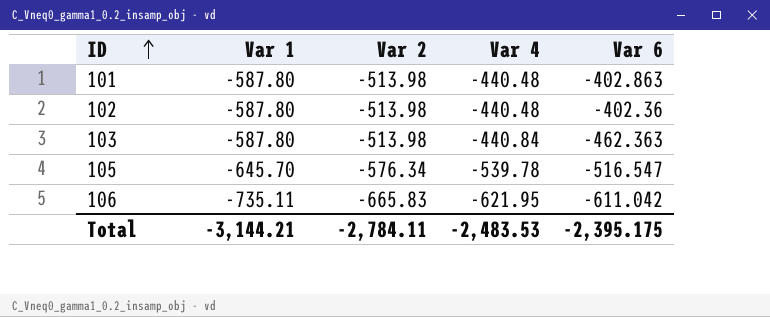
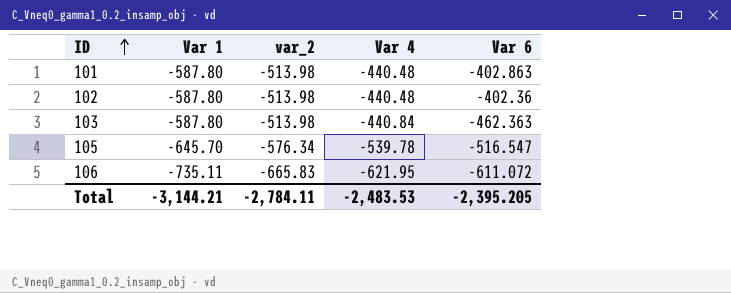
column name: Var 2 -> var_2
106 | Var 6: -611.042 -> -611.072
Total | Var 6: -2,395.175 -> -2,395.205

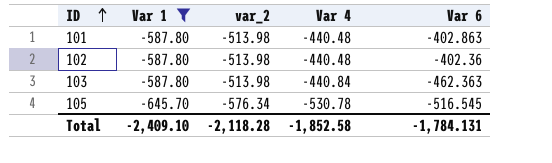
filter: none -> Var 1 != -735.11
105 | Var 4: -539.78 -> -530.78
105 | Var 6: -516.547 -> -516.545
Total | Var 1: -3,144.21 -> -2,409.10
Total | var_2: -2,784.11 -> -2,118.28
Total | Var 4: -2,483.53 -> -1,852.58
Total | Var 6: -2,395.205 -> -1,784.131

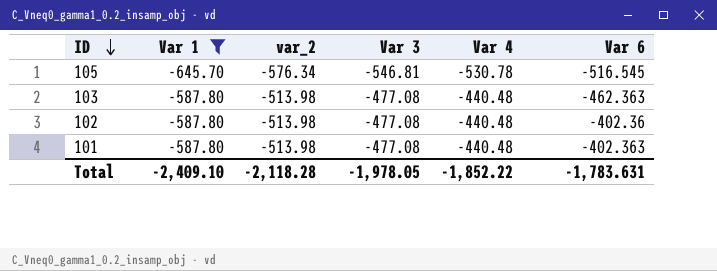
row order: ID ascending -> ID descending
column Var 3 | position: none -> 4
103 | Var 4: -440.84 -> -440.48
101 | Var 6: -402.863 -> -402.363
Total | Var 4: -1,852.58 -> -1,852.22
Total | Var 6: -1,784.131 -> -1,783.631

